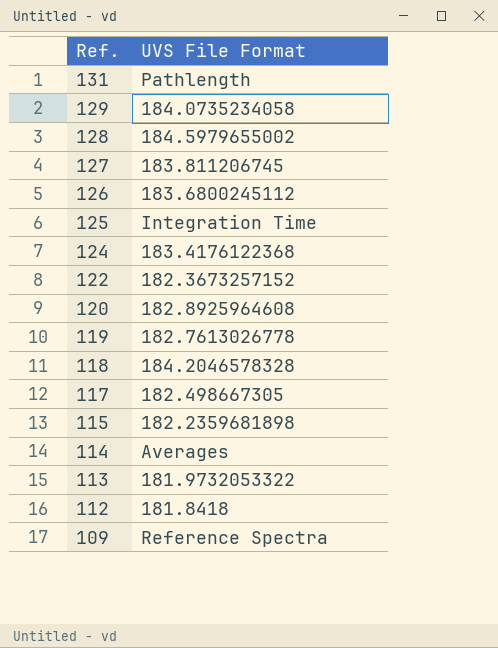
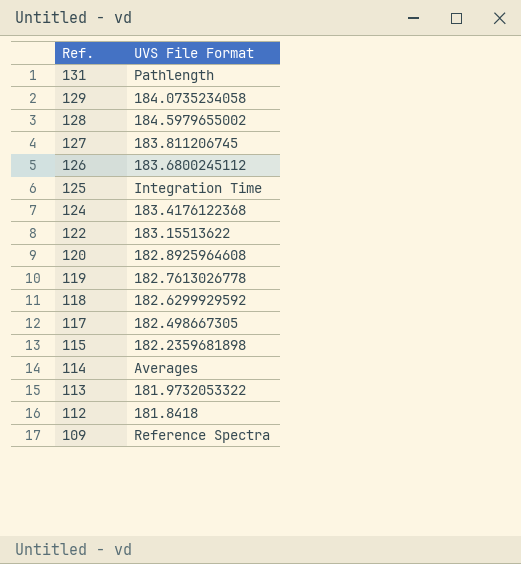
122 | UVS File Format: 182.3673257152 -> 183.15513622
118 | UVS File Format: 184.2046578328 -> 182.6299929592

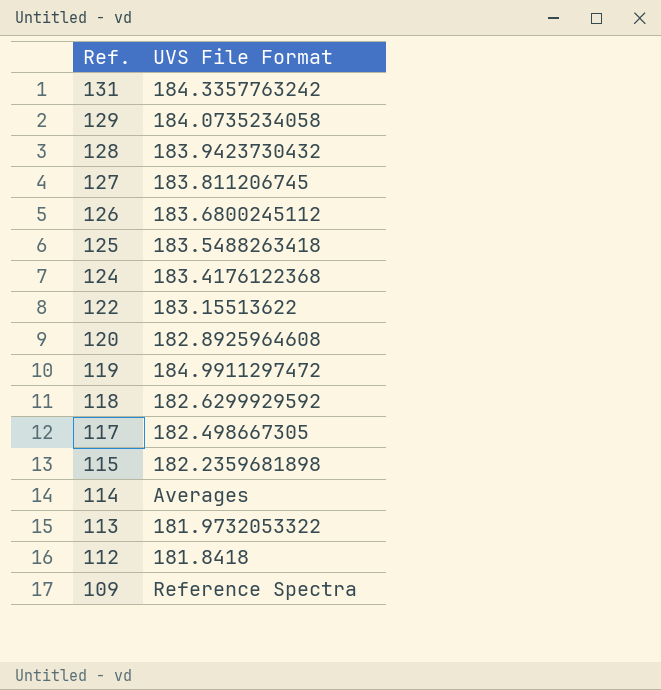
131 | UVS File Format: Pathlength -> 184.3357763242
128 | UVS File Format: 184.5979655002 -> 183.9423730432
125 | UVS File Format: Integration Time -> 183.5488263418
119 | UVS File Format: 182.7613026778 -> 184.9911297472

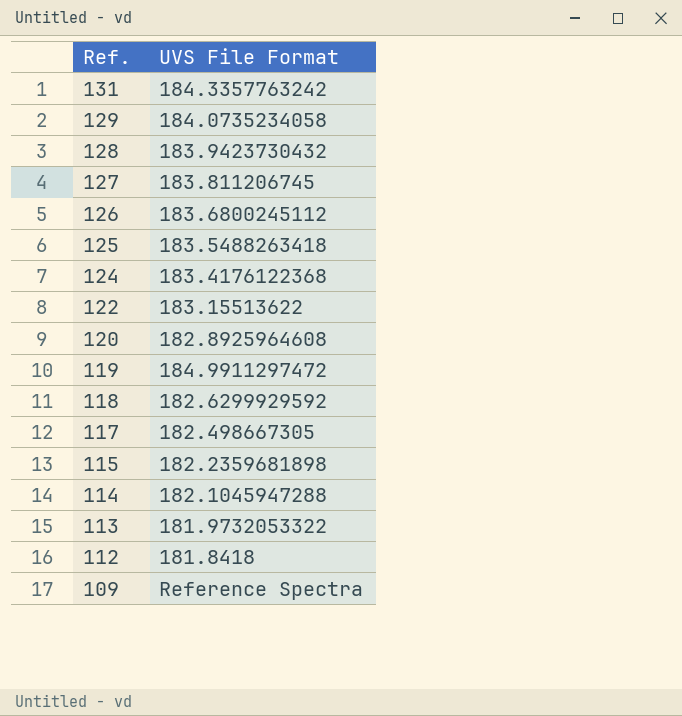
114 | UVS File Format: Averages -> 182.1045947288

